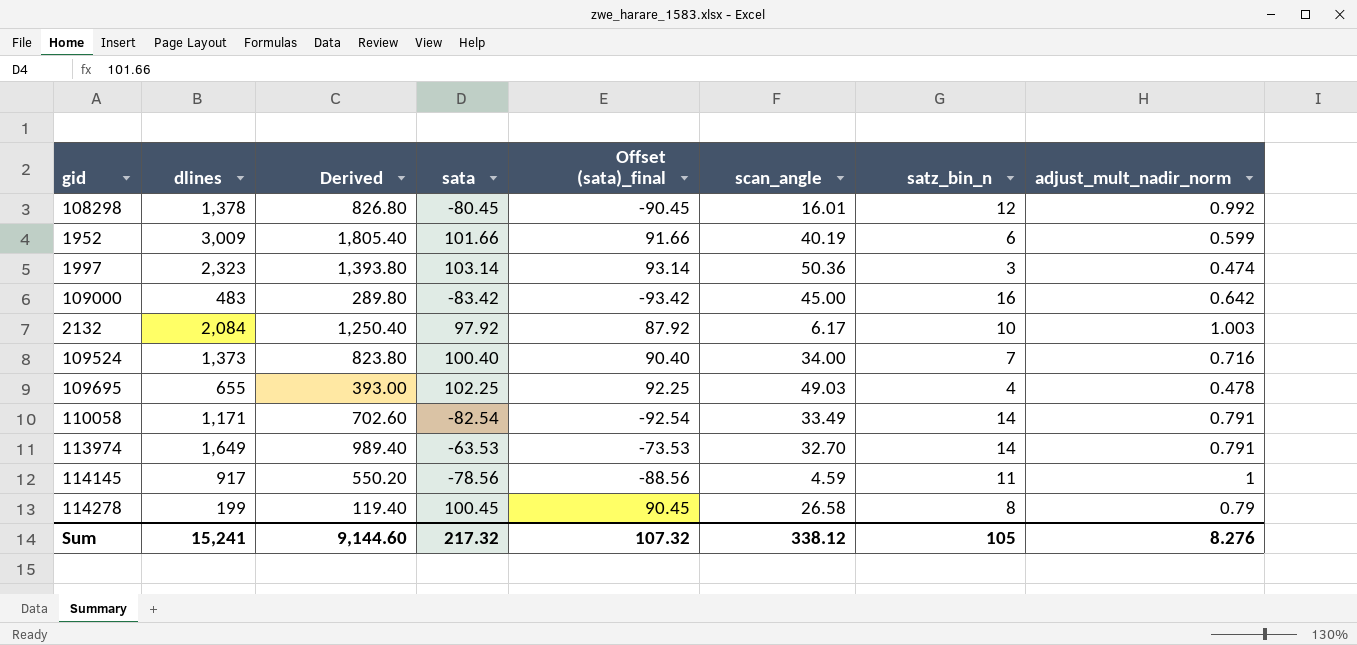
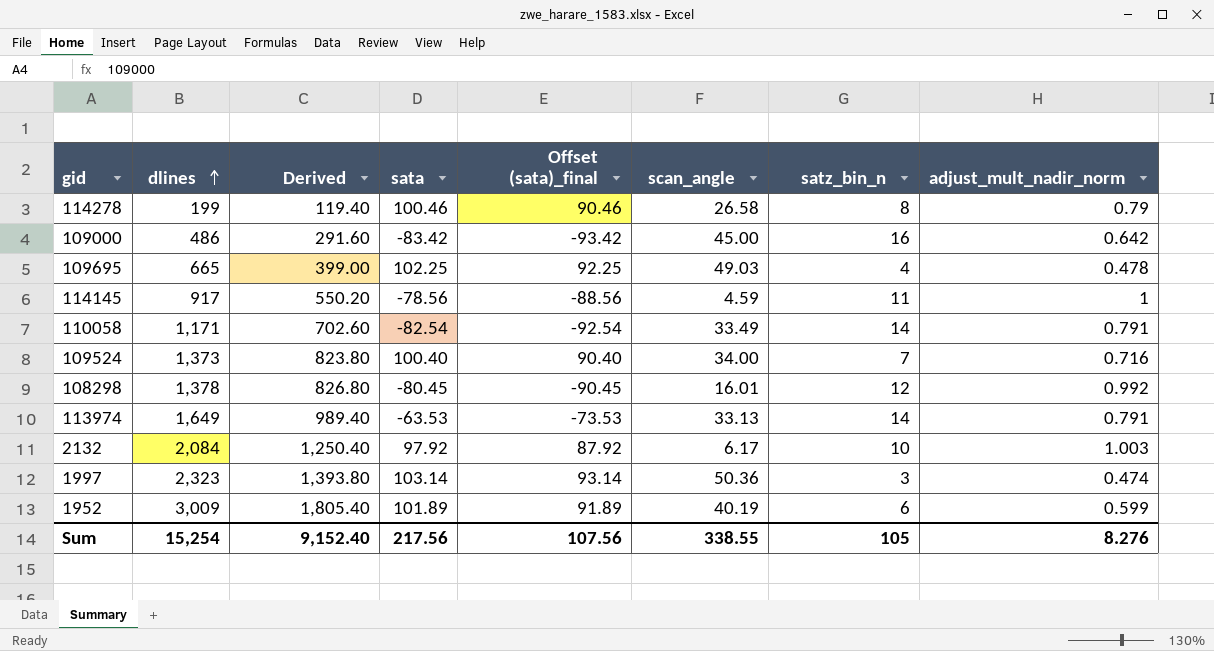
row order: none -> dlines ascending
114278 | sata: 100.45 -> 100.46
114278 | Offset (sata)_final: 90.45 -> 90.46
109000 | dlines: 483 -> 486
109000 | Derived: 289.80 -> 291.60
109695 | dlines: 655 -> 665
109695 | Derived: 393.00 -> 399.00
113974 | scan_angle: 32.70 -> 33.13
1952 | sata: 101.66 -> 101.89
1952 | Offset (sata)_final: 91.66 -> 91.89
Sum | dlines: 15,241 -> 15,254
Sum | Derived: 9,144.60 -> 9,152.40
Sum | sata: 217.32 -> 217.56
Sum | Offset (sata)_final: 107.32 -> 107.56
Sum | scan_angle: 338.12 -> 338.55

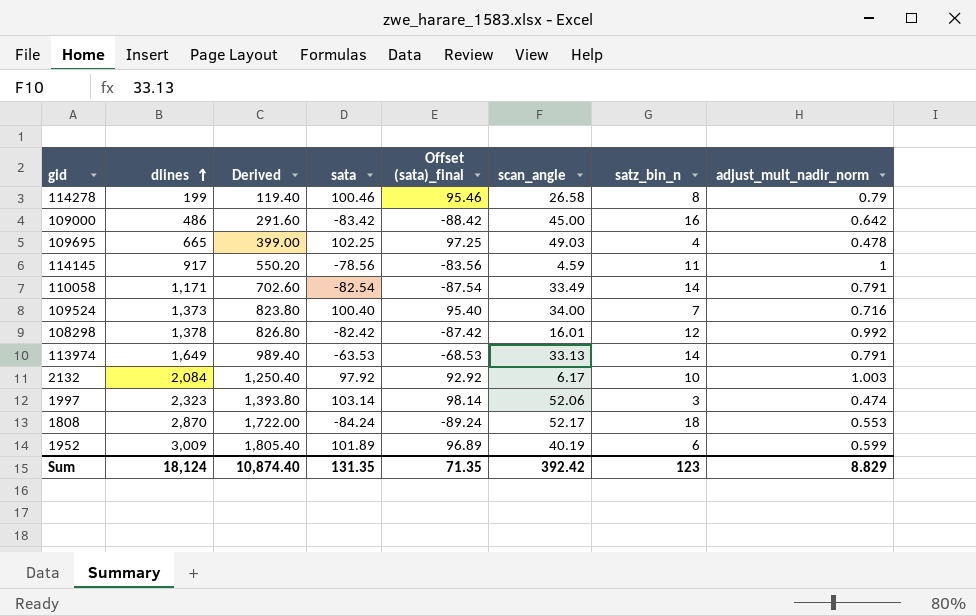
column Offset (sata)_final | formula: [sata] - 10 -> [sata] - 5
108298 | sata: -80.45 -> -82.42
1997 | scan_angle: 50.36 -> 52.06
row 1808: none -> 2,870 | 1,722.00 | -84.24 | -89.24 | 52.17 | 18 | 0.553
Sum | dlines: 15,254 -> 18,124
Sum | Derived: 9,152.40 -> 10,874.40
Sum | sata: 217.56 -> 131.35
Sum | Offset (sata)_final: 107.56 -> 71.35
Sum | scan_angle: 338.55 -> 392.42
Sum | satz_bin_n: 105 -> 123
Sum | adjust_mult_nadir_norm: 8.276 -> 8.829

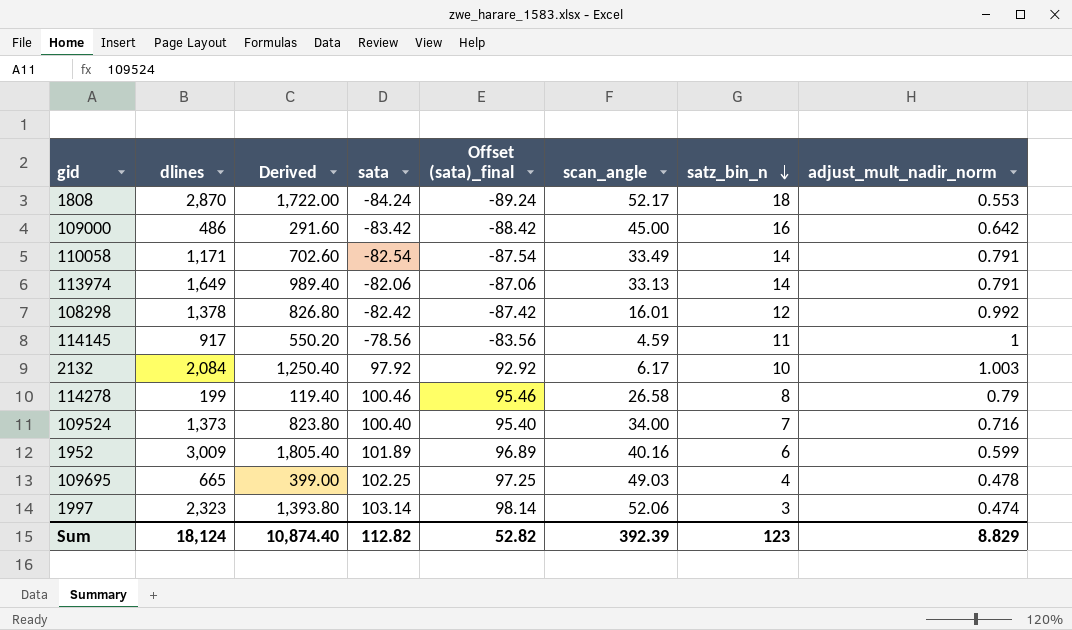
row order: dlines ascending -> satz_bin_n descending
113974 | sata: -63.53 -> -82.06
113974 | Offset (sata)_final: -68.53 -> -87.06
1952 | scan_angle: 40.19 -> 40.16
Sum | sata: 131.35 -> 112.82
Sum | Offset (sata)_final: 71.35 -> 52.82
Sum | scan_angle: 392.42 -> 392.39

